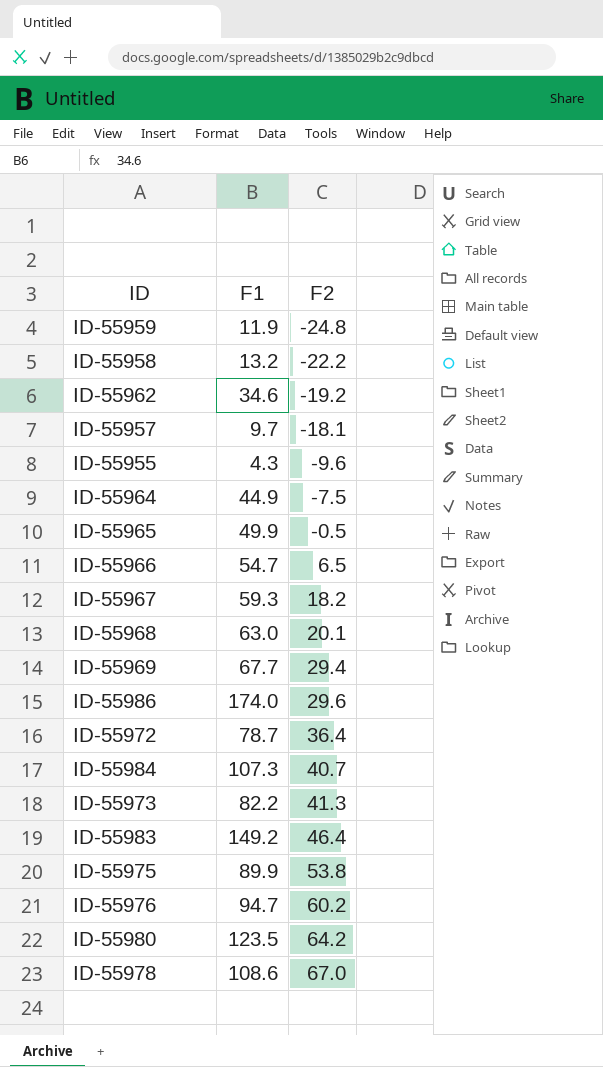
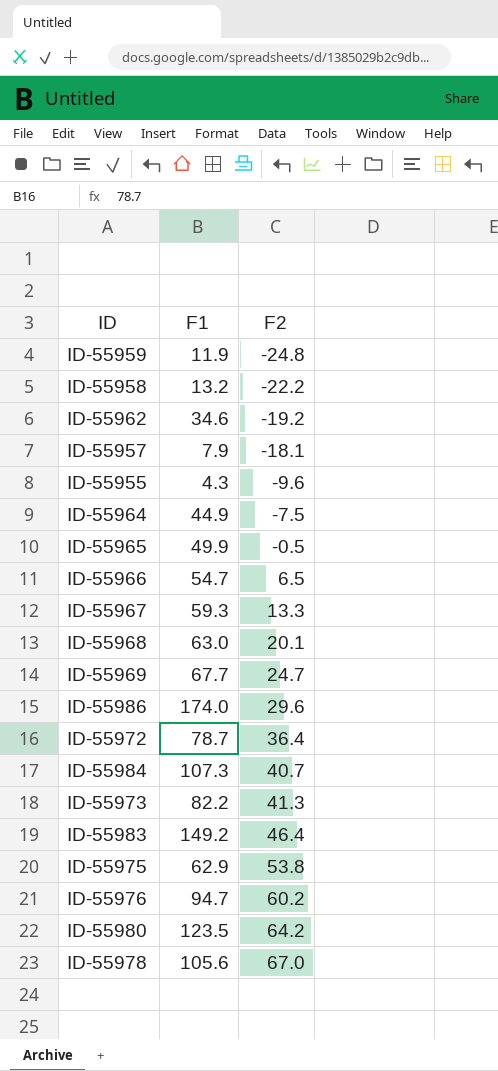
ID-55957 | F1: 9.7 -> 7.9
ID-55967 | F2: 18.2 -> 13.3
ID-55969 | F2: 29.4 -> 24.7
ID-55975 | F1: 89.9 -> 62.9
ID-55978 | F1: 108.6 -> 105.6

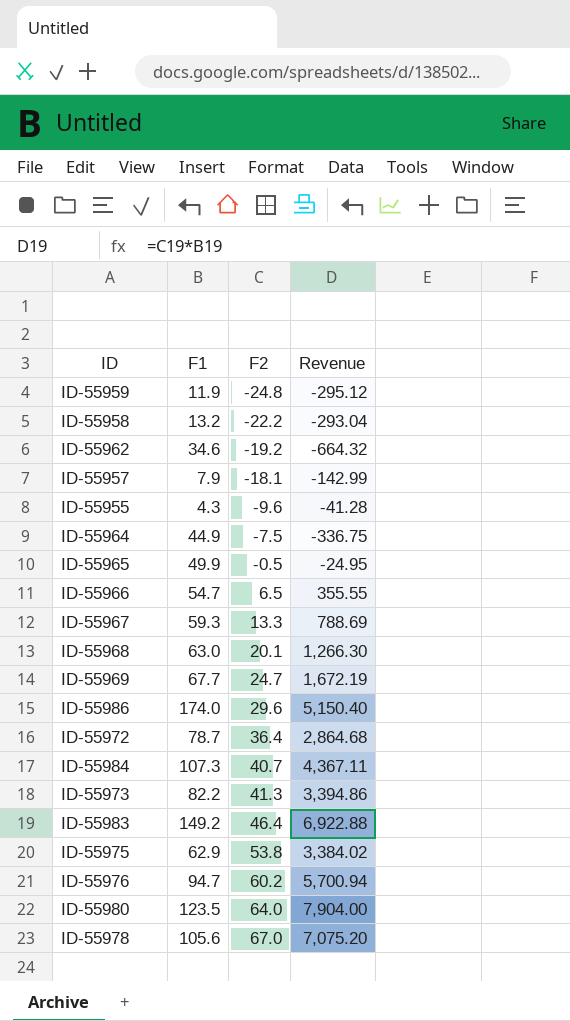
column Revenue | formula: none -> [F1] * [F2]
ID-55980 | F2: 64.2 -> 64.0

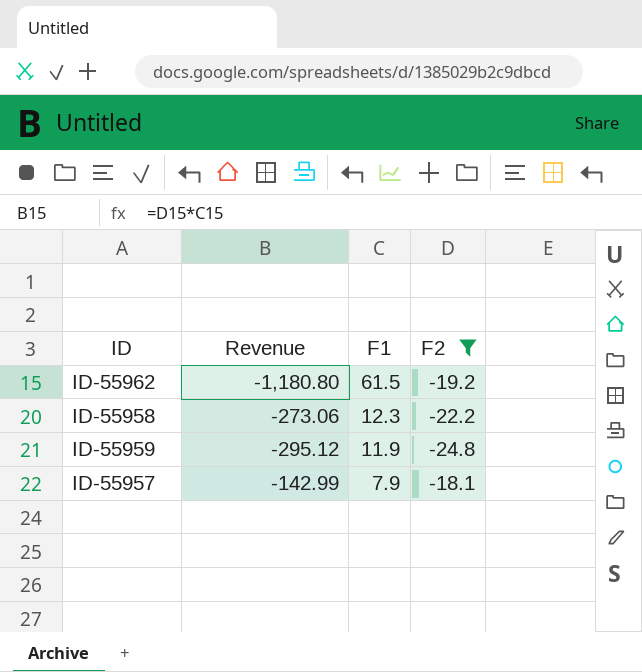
filter: none -> F2 <= -18.1
row order: F2 ascending -> F1 descending
column Revenue | position: 4 -> 2
ID-55962 | Revenue: -664.32 -> -1,180.80
ID-55962 | F1: 34.6 -> 61.5
ID-55958 | Revenue: -293.04 -> -273.06
ID-55958 | F1: 13.2 -> 12.3

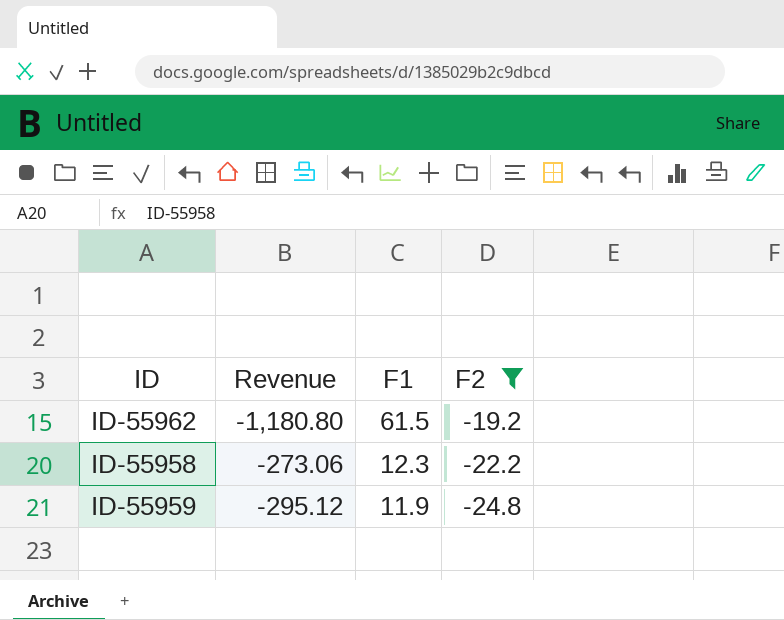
row ID-55957: -142.99 | 7.9 | -18.1 -> none

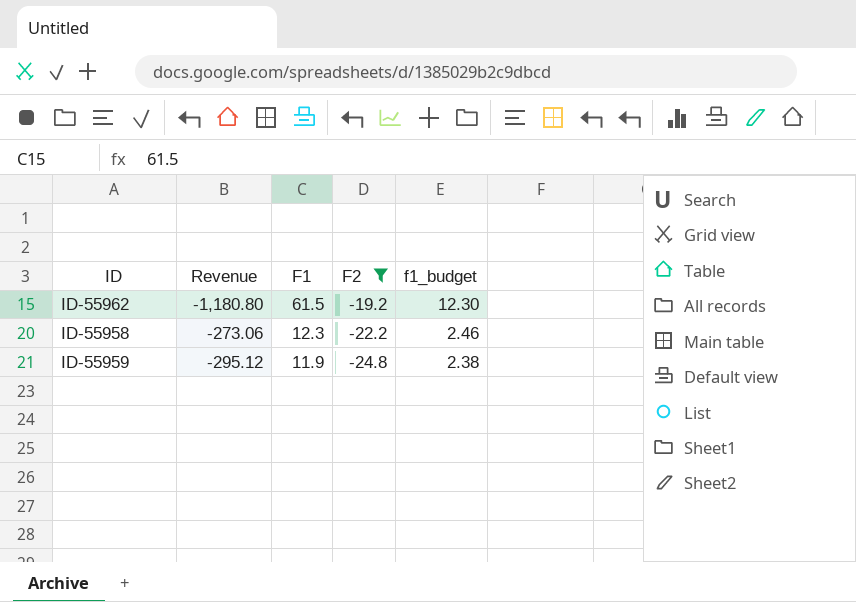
column f1_budget | formula: none -> [F1] * 0.2

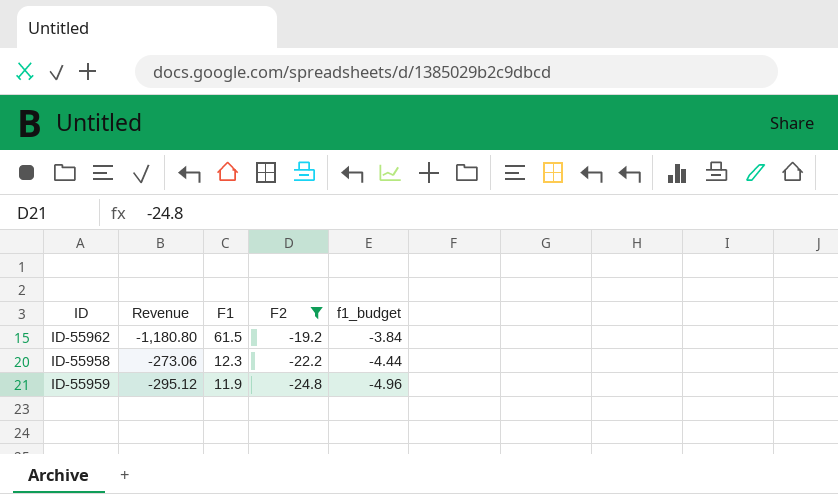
column f1_budget | formula: [F1] * 0.2 -> [F2] * 0.2

